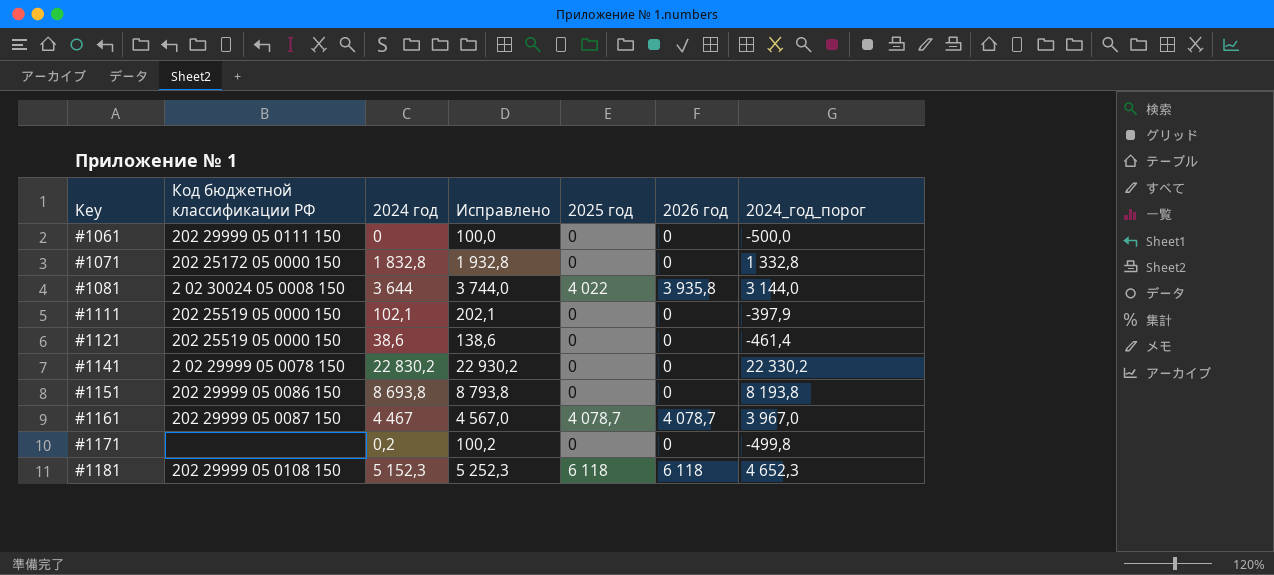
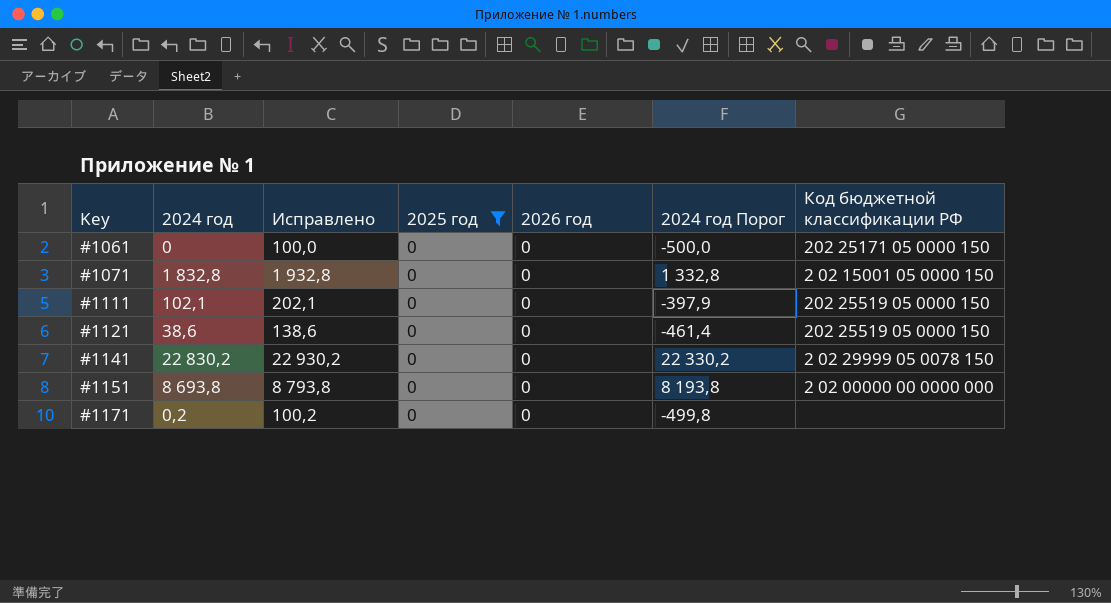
filter: none -> 2025 год = 0
column name: 2024_год_порог -> 2024 год Порог
column Код бюджетной классификации РФ | position: 2 -> 7
#1061 | Код бюджетной классификации РФ: 202 29999 05 0111 150 -> 202 25171 05 0000 150
#1071 | Код бюджетной классификации РФ: 202 25172 05 0000 150 -> 2 02 15001 05 0000 150
#1151 | Код бюджетной классификации РФ: 202 29999 05 0086 150 -> 2 02 00000 00 0000 000

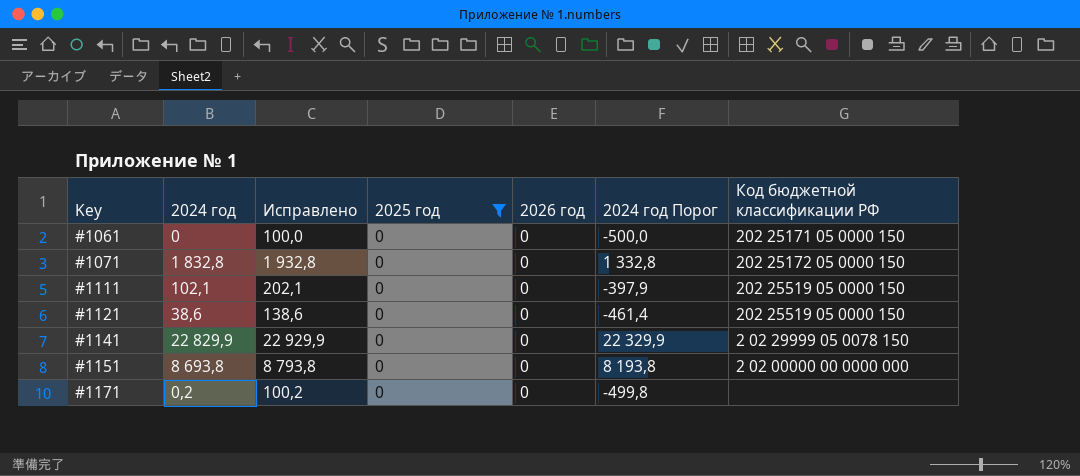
#1071 | Код бюджетной классификации РФ: 2 02 15001 05 0000 150 -> 202 25172 05 0000 150
#1141 | 2024 год: 22 830,2 -> 22 829,9
#1141 | Исправлено: 22 930,2 -> 22 929,9
#1141 | 2024 год Порог: 22 330,2 -> 22 329,9

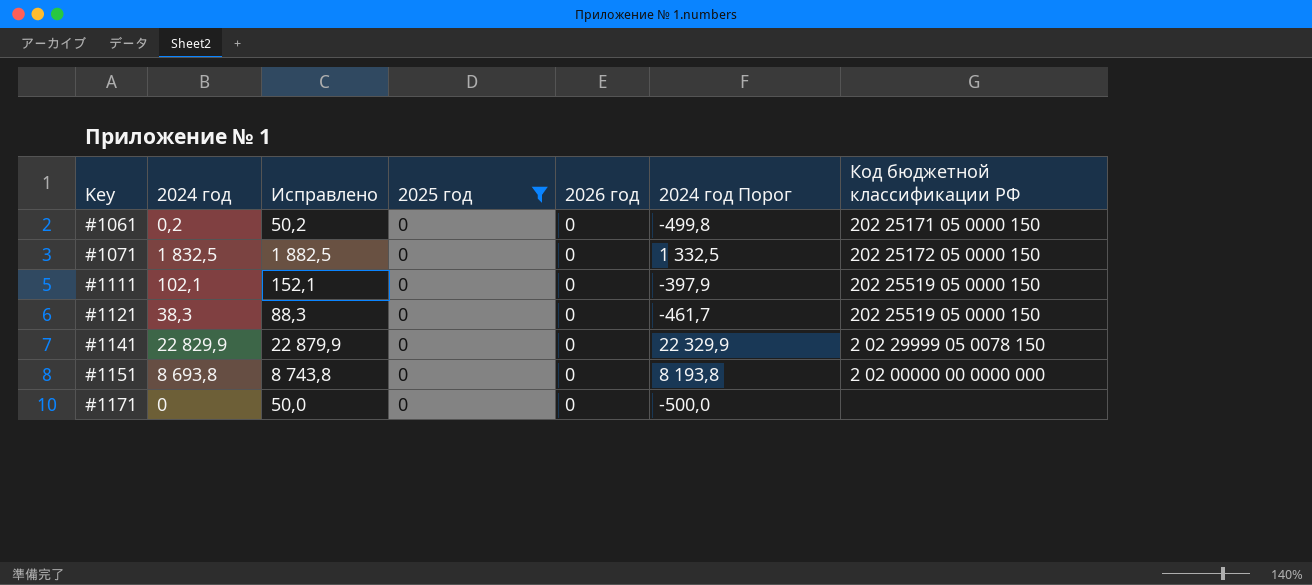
column Исправлено | formula: [2024 год] + 100 -> [2024 год] + 50
#1061 | 2024 год: 0 -> 0,2
#1061 | 2024 год Порог: -500,0 -> -499,8
#1071 | 2024 год: 1 832,8 -> 1 832,5
#1071 | 2024 год Порог: 1 332,8 -> 1 332,5
#1121 | 2024 год: 38,6 -> 38,3
#1121 | 2024 год Порог: -461,4 -> -461,7
#1171 | 2024 год: 0,2 -> 0
#1171 | 2024 год Порог: -499,8 -> -500,0

